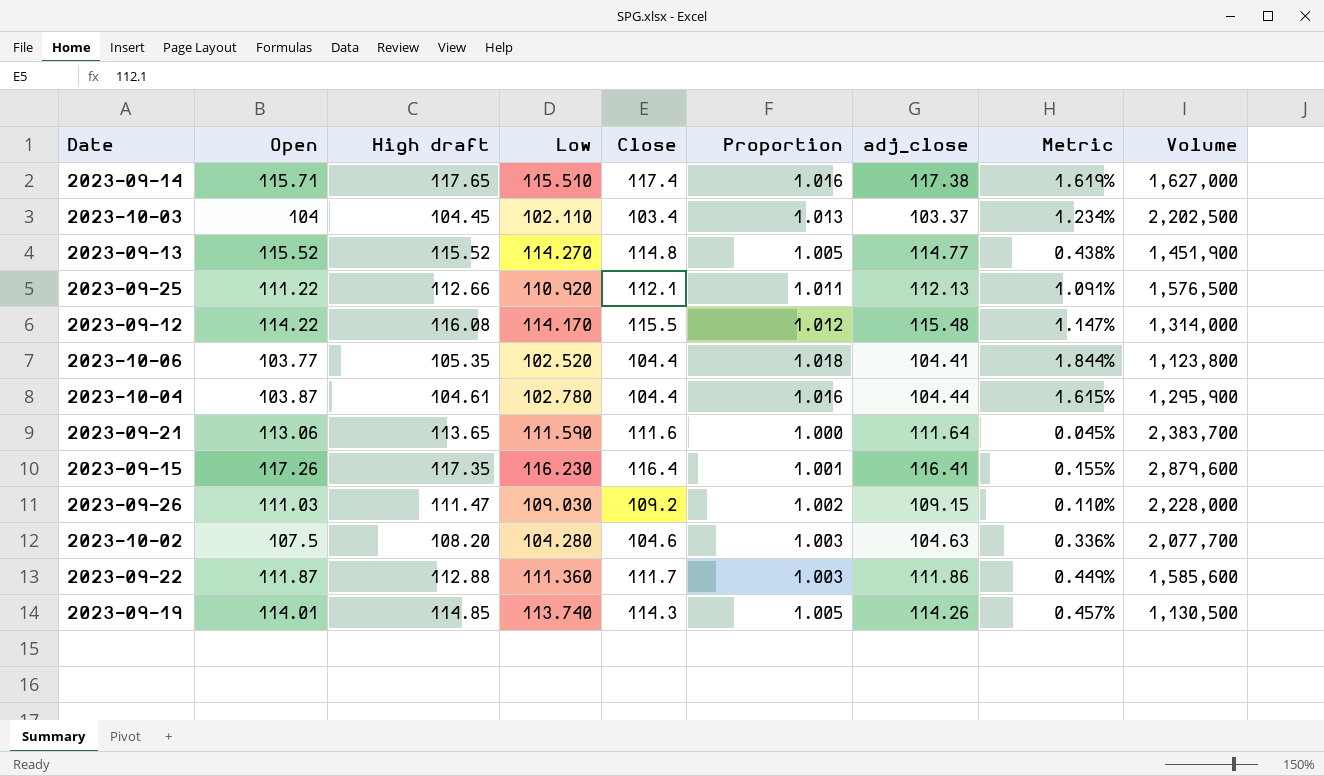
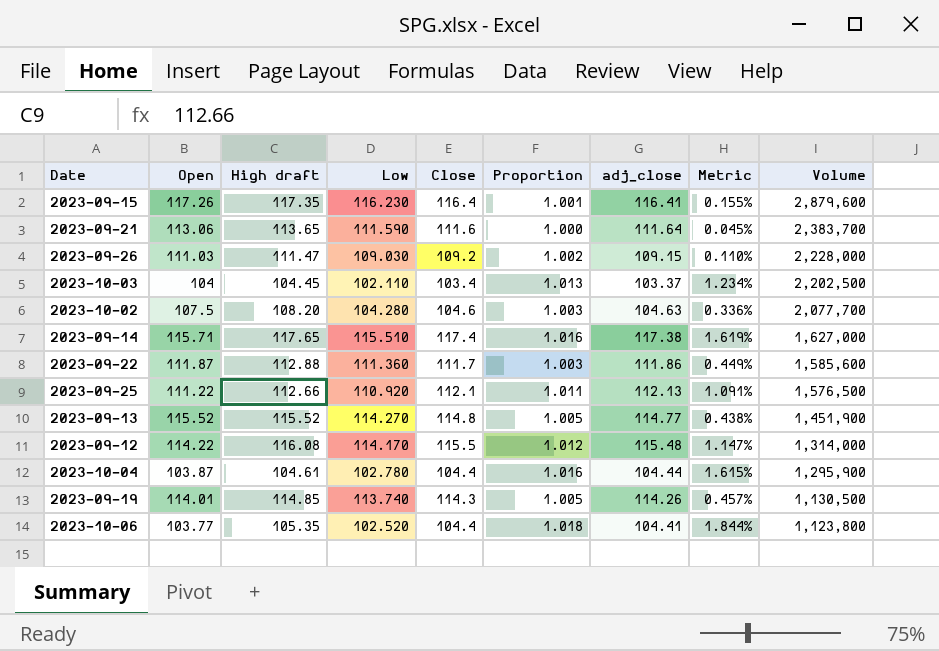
row order: none -> Volume descending

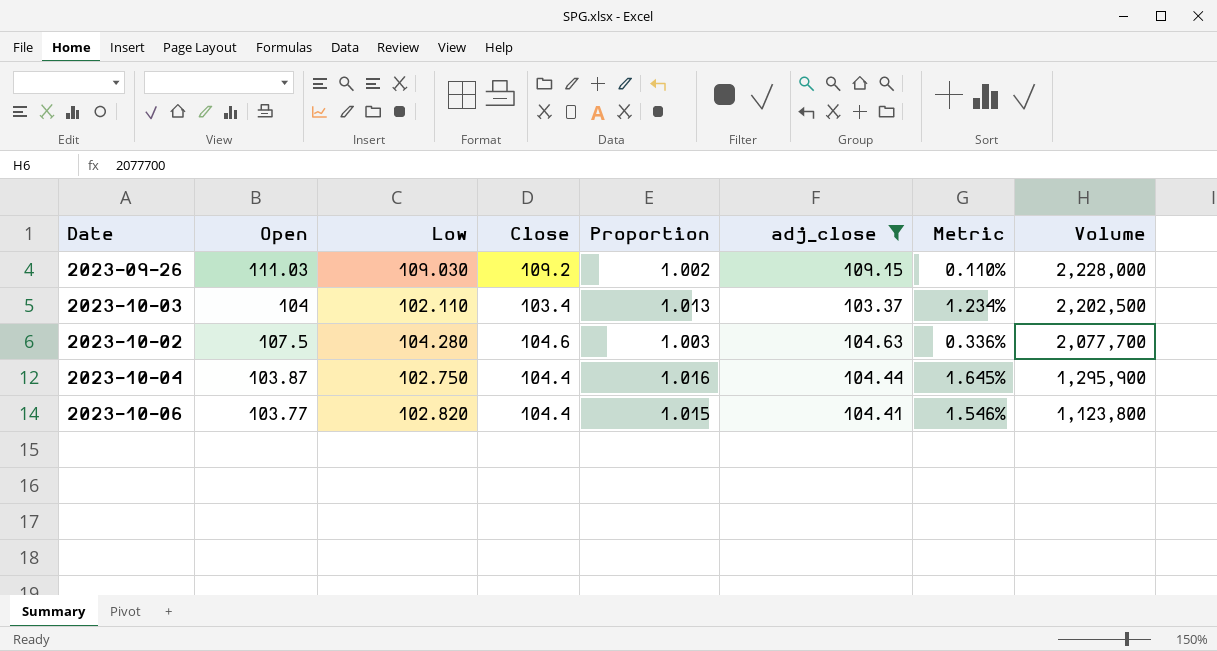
filter: none -> adj_close <= 109.15
column High draft | position: 3 -> none
2023-10-04 | Low: 102.780 -> 102.750
2023-10-04 | Metric: 1.615% -> 1.645%
2023-10-06 | Low: 102.520 -> 102.820
2023-10-06 | Proportion: 1.018 -> 1.015
2023-10-06 | Metric: 1.844% -> 1.546%

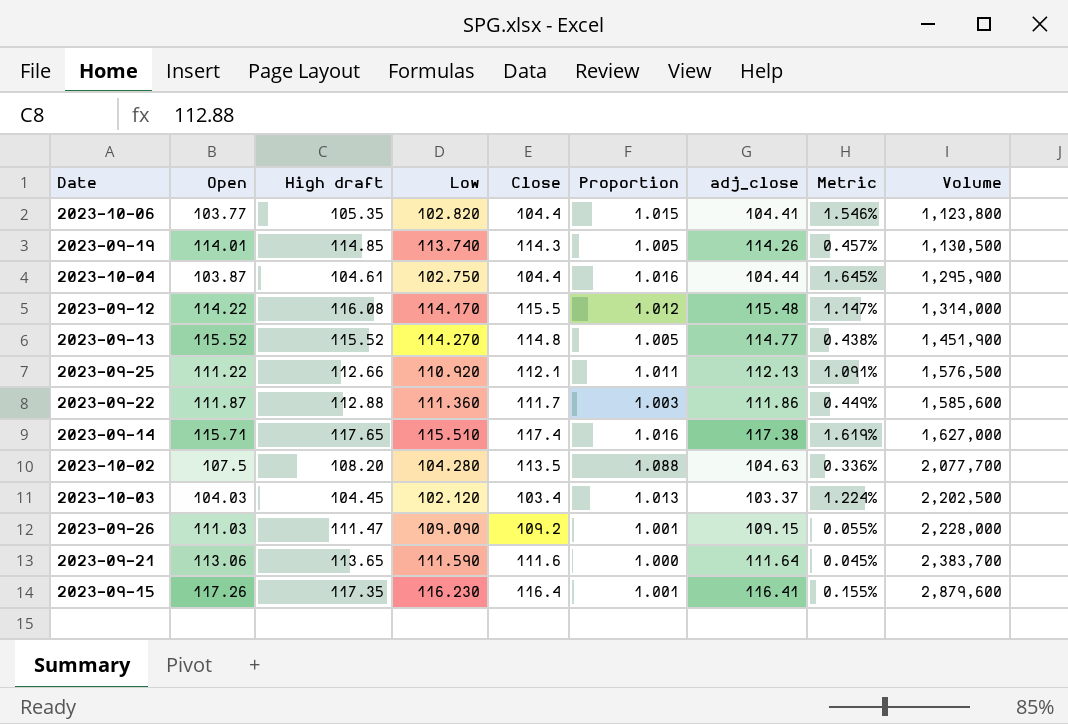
filter: adj_close <= 109.15 -> none
row order: Volume descending -> Volume ascending
column High draft | position: none -> 3
2023-10-02 | Close: 104.6 -> 113.5
2023-10-02 | Proportion: 1.003 -> 1.088
2023-10-03 | Open: 104 -> 104.03
2023-10-03 | Low: 102.110 -> 102.120
2023-10-03 | Metric: 1.234% -> 1.224%
2023-09-26 | Low: 109.030 -> 109.090
2023-09-26 | Proportion: 1.002 -> 1.001
2023-09-26 | Metric: 0.110% -> 0.055%

